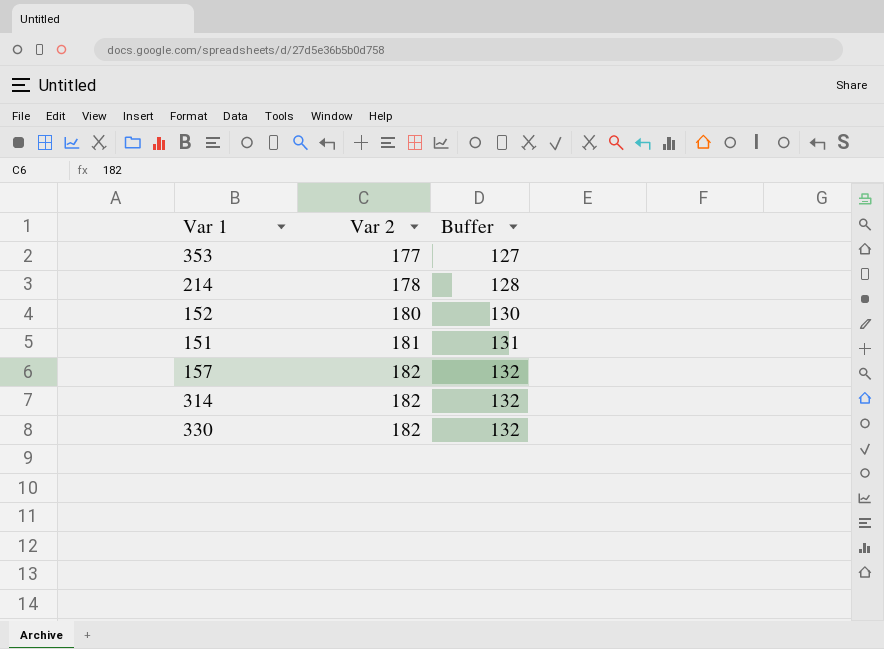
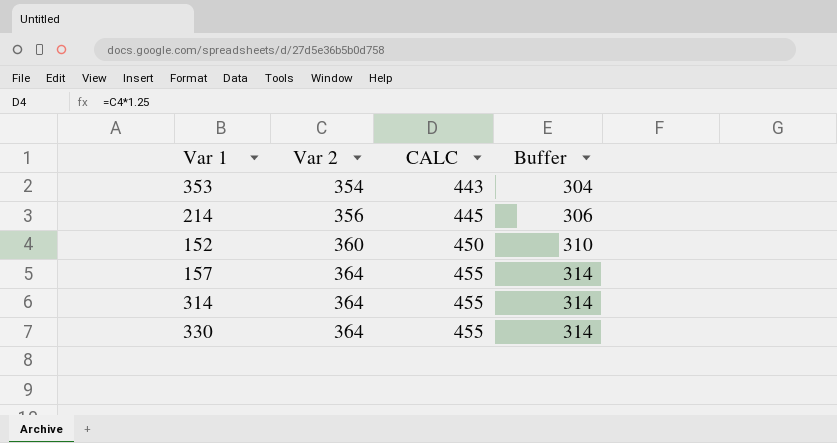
column CALC | formula: none -> [Var 2] * 1.25
row 151: 181 | 131 -> none
353 | Var 2: 177 -> 354
353 | Buffer: 127 -> 304
214 | Var 2: 178 -> 356
214 | Buffer: 128 -> 306
152 | Var 2: 180 -> 360
152 | Buffer: 130 -> 310
157 | Var 2: 182 -> 364
157 | Buffer: 132 -> 314
314 | Var 2: 182 -> 364
314 | Buffer: 132 -> 314
330 | Var 2: 182 -> 364
330 | Buffer: 132 -> 314

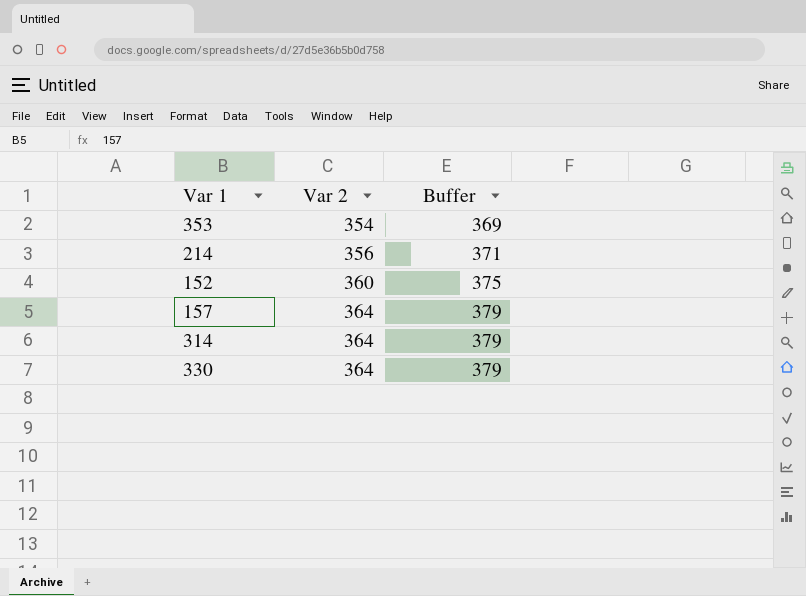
column CALC | formula: [Var 2] * 1.25 -> none
column Buffer | formula: [Var 2] - 50 -> [Var 2] + 15

